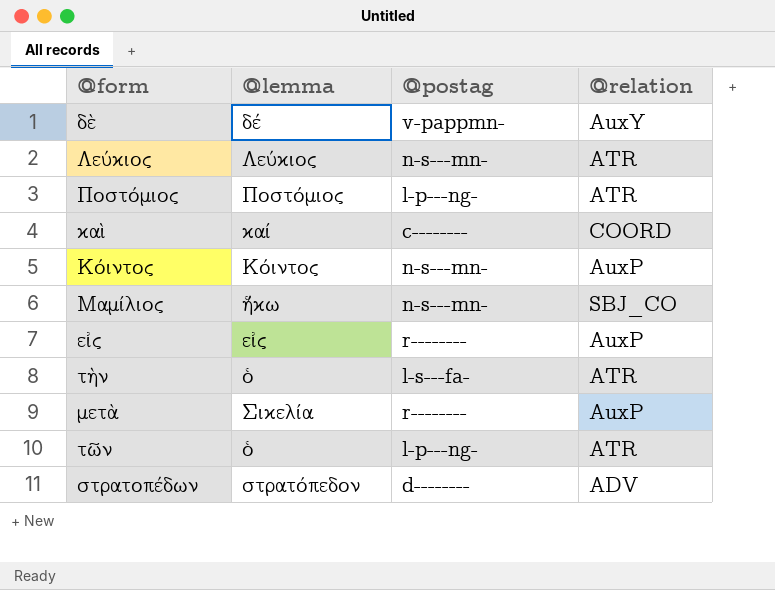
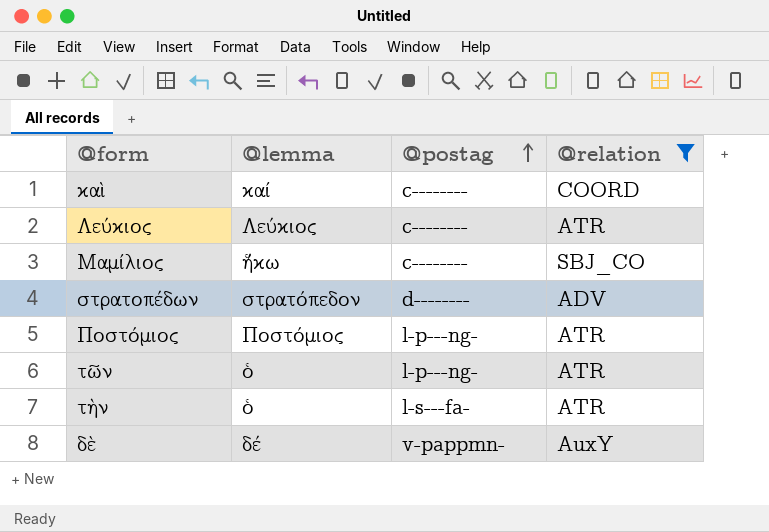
filter: none -> @relation != AuxP
row order: none -> @postag ascending
Λεύκιος | @postag: n-s---mn- -> c--------
Μαμίλιος | @postag: n-s---mn- -> c--------

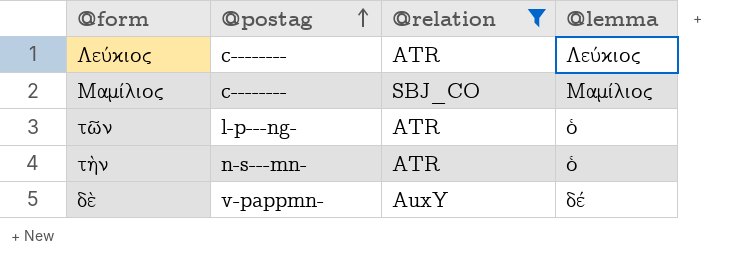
column @lemma | position: 2 -> 4
row καὶ: καί | c-------- | COORD -> none
row στρατοπέδων: στρατόπεδον | d-------- | ADV -> none
row Ποστόμιος: Ποστόμιος | l-p---ng- | ATR -> none
Μαμίλιος | @lemma: ἥκω -> Μαμίλιος
τὴν | @postag: l-s---fa- -> n-s---mn-

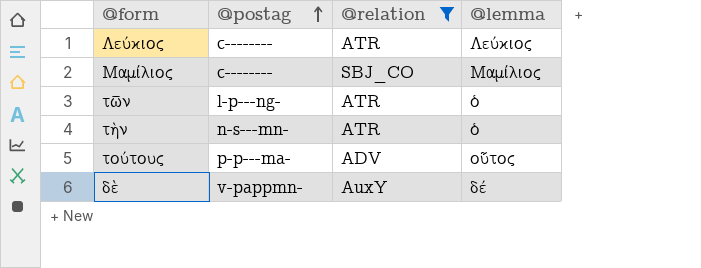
row τούτους: none -> p-p---ma- | ADV | οὗτος

